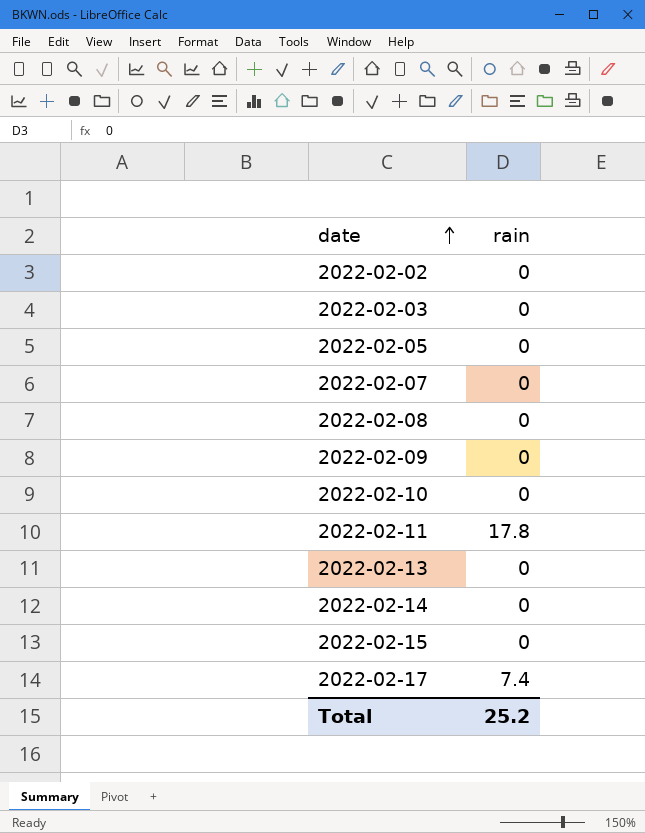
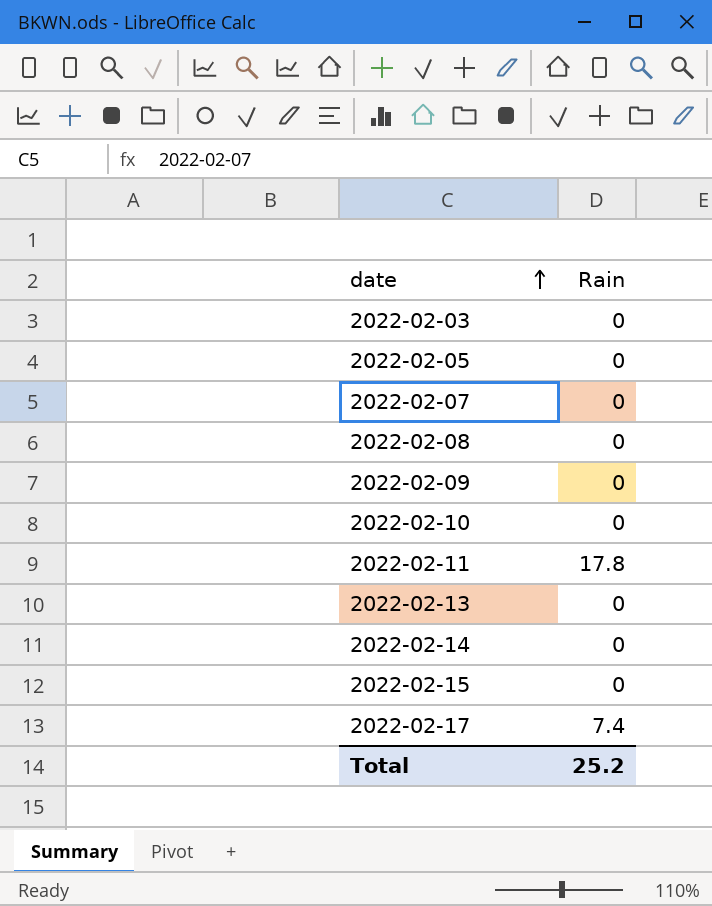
column name: rain -> Rain
row 2022-02-02: 0 -> none

